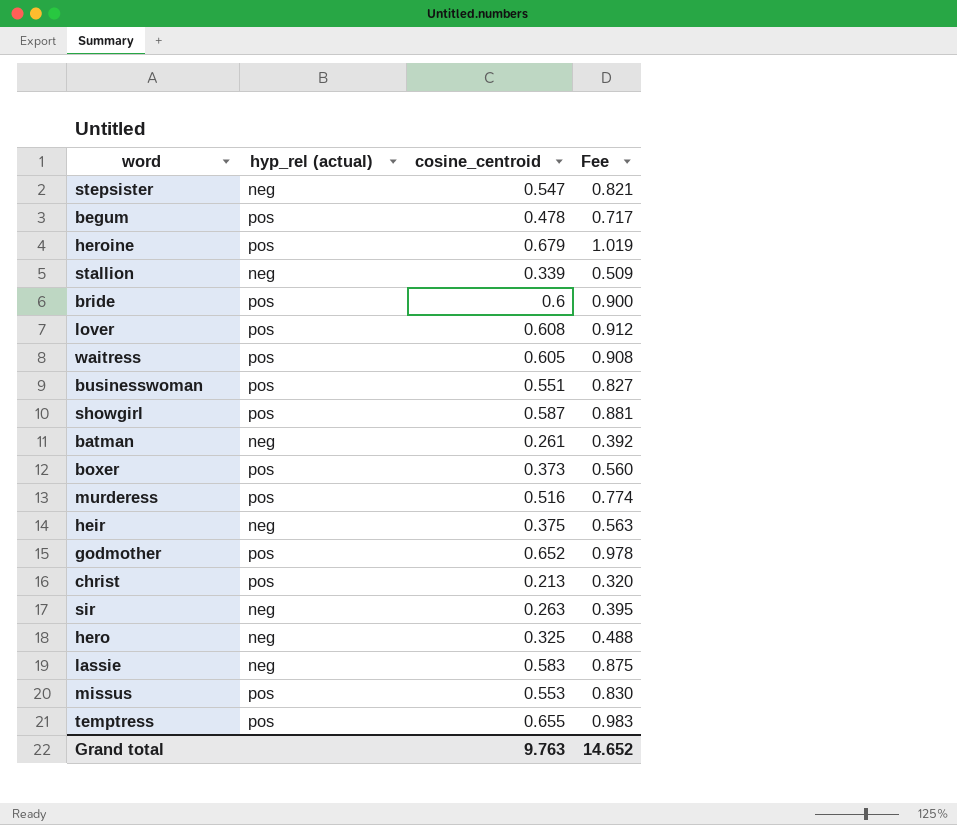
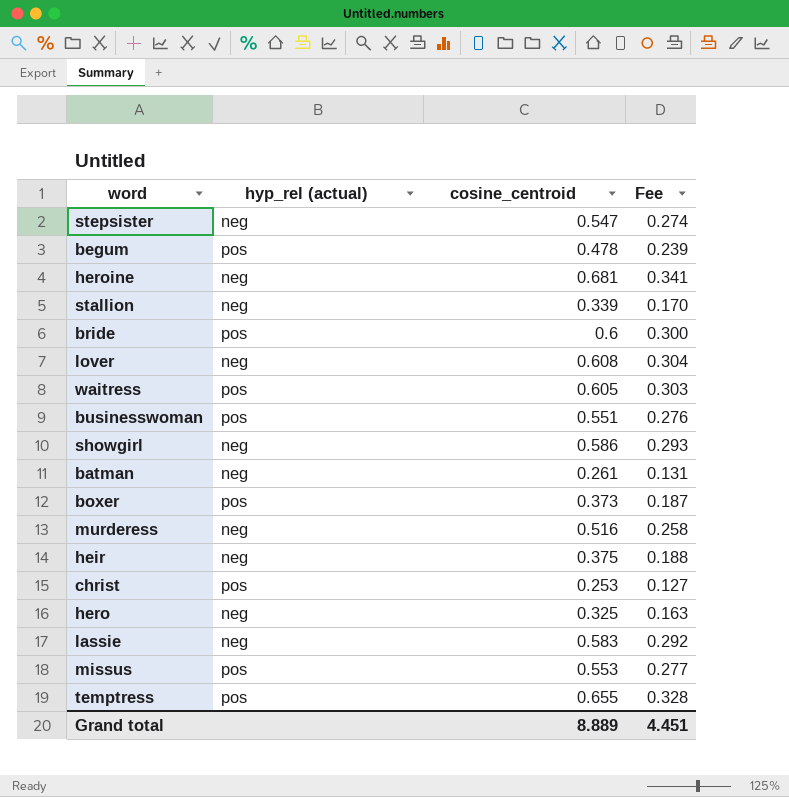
column Fee | formula: [cosine_centroid] * 1.5 -> [cosine_centroid] * 0.5
row godmother: pos | 0.652 | 0.978 -> none
row sir: neg | 0.263 | 0.395 -> none
heroine | hyp_rel (actual): pos -> neg
heroine | cosine_centroid: 0.679 -> 0.681
lover | hyp_rel (actual): pos -> neg
showgirl | hyp_rel (actual): pos -> neg
showgirl | cosine_centroid: 0.587 -> 0.586
murderess | hyp_rel (actual): pos -> neg
christ | cosine_centroid: 0.213 -> 0.253
Grand total | cosine_centroid: 9.763 -> 8.889
Grand total | Fee: 14.652 -> 4.451

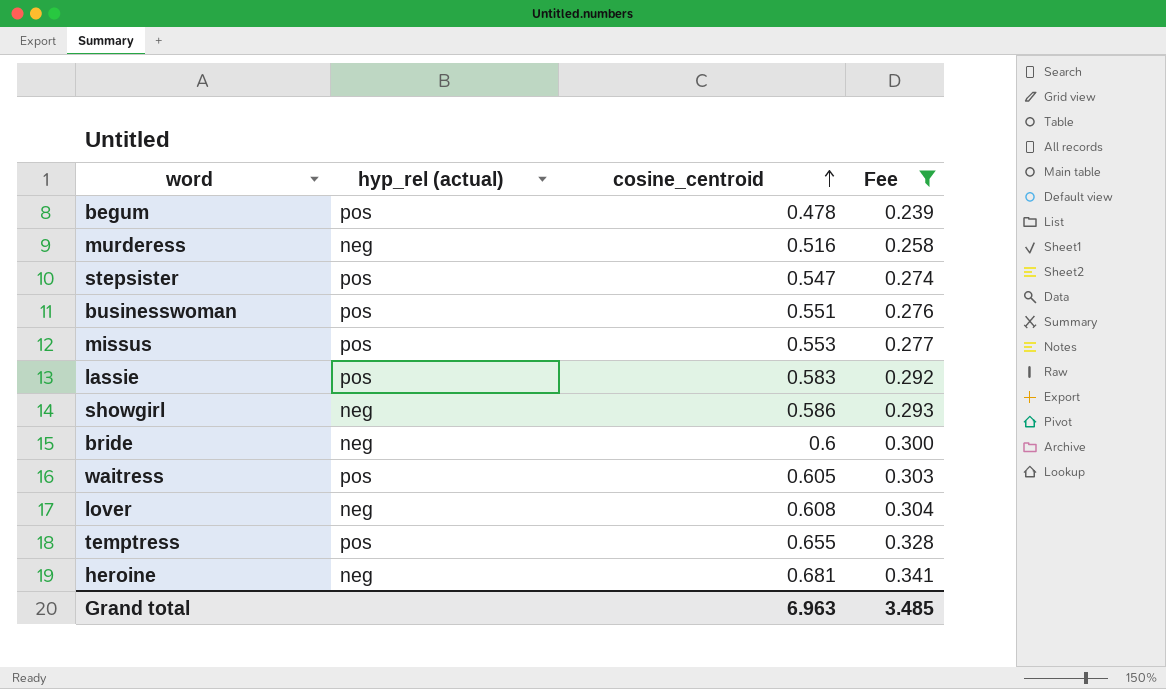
filter: none -> Fee >= 0.239
row order: none -> cosine_centroid ascending
stepsister | hyp_rel (actual): neg -> pos
lassie | hyp_rel (actual): neg -> pos
bride | hyp_rel (actual): pos -> neg
Grand total | cosine_centroid: 8.889 -> 6.963
Grand total | Fee: 4.451 -> 3.485

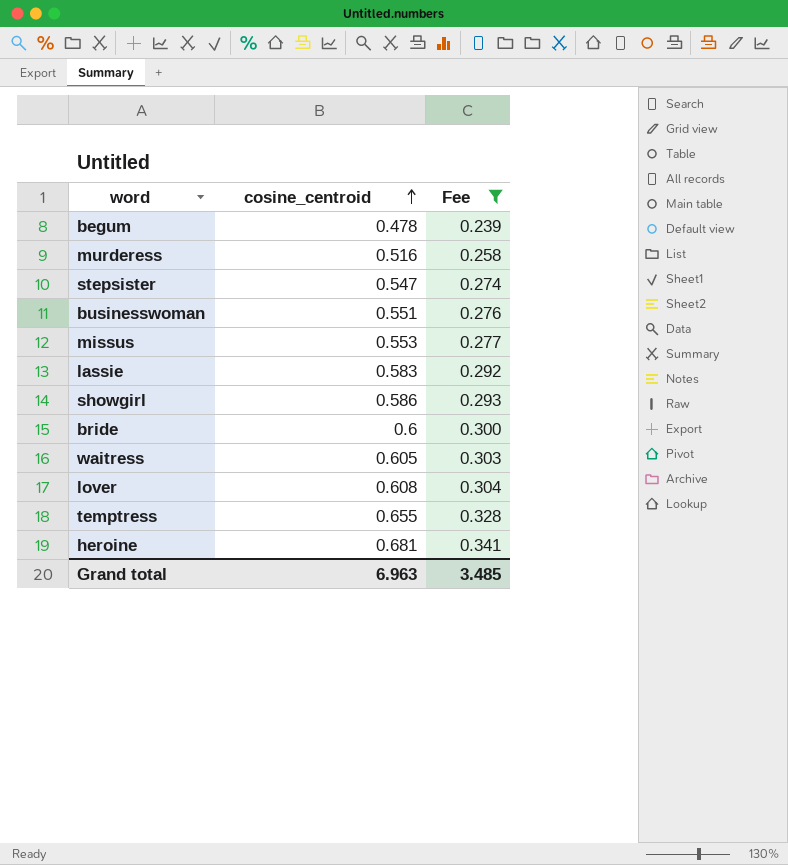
column hyp_rel (actual) | position: 2 -> none

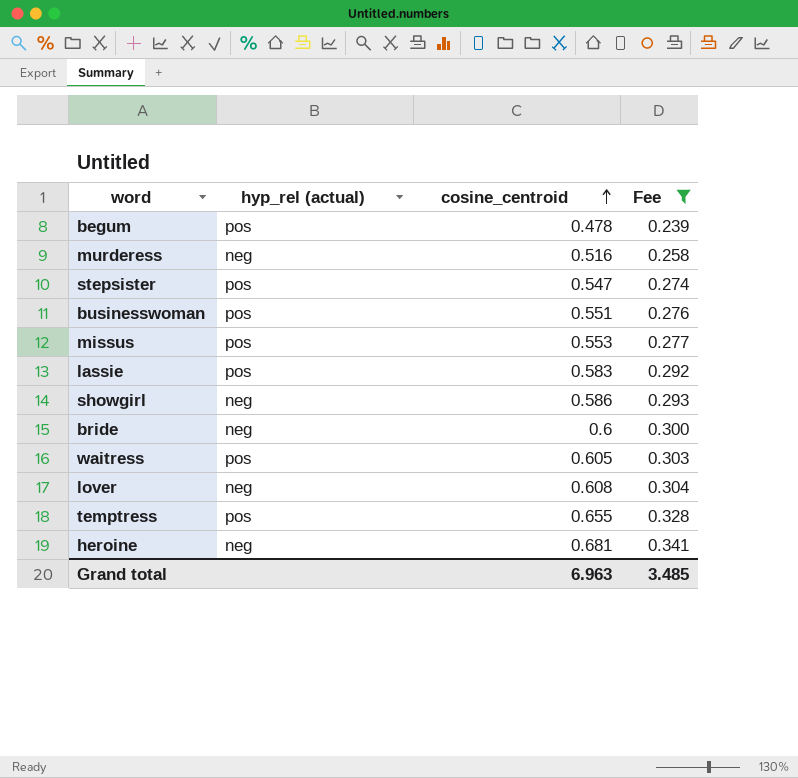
column hyp_rel (actual) | position: none -> 2

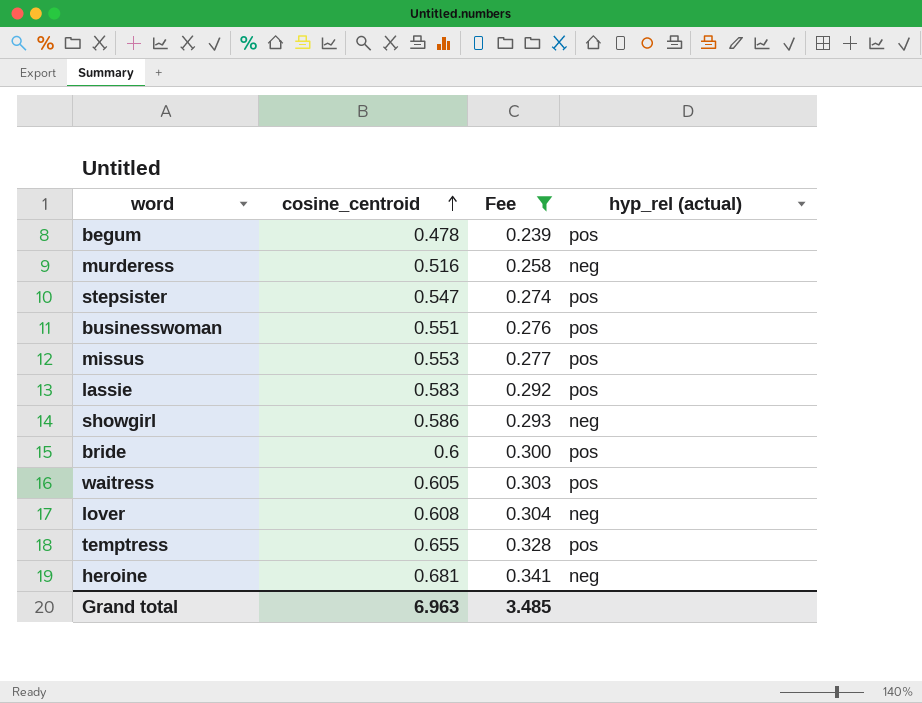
column hyp_rel (actual) | position: 2 -> 4
bride | hyp_rel (actual): neg -> pos

